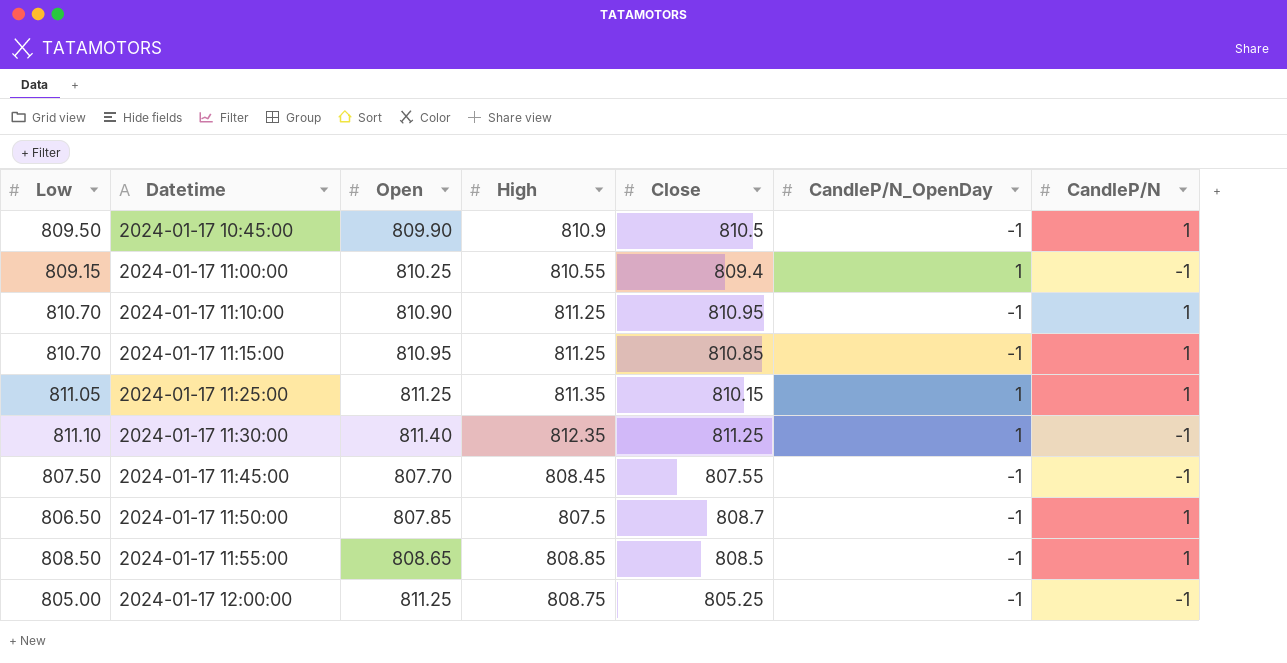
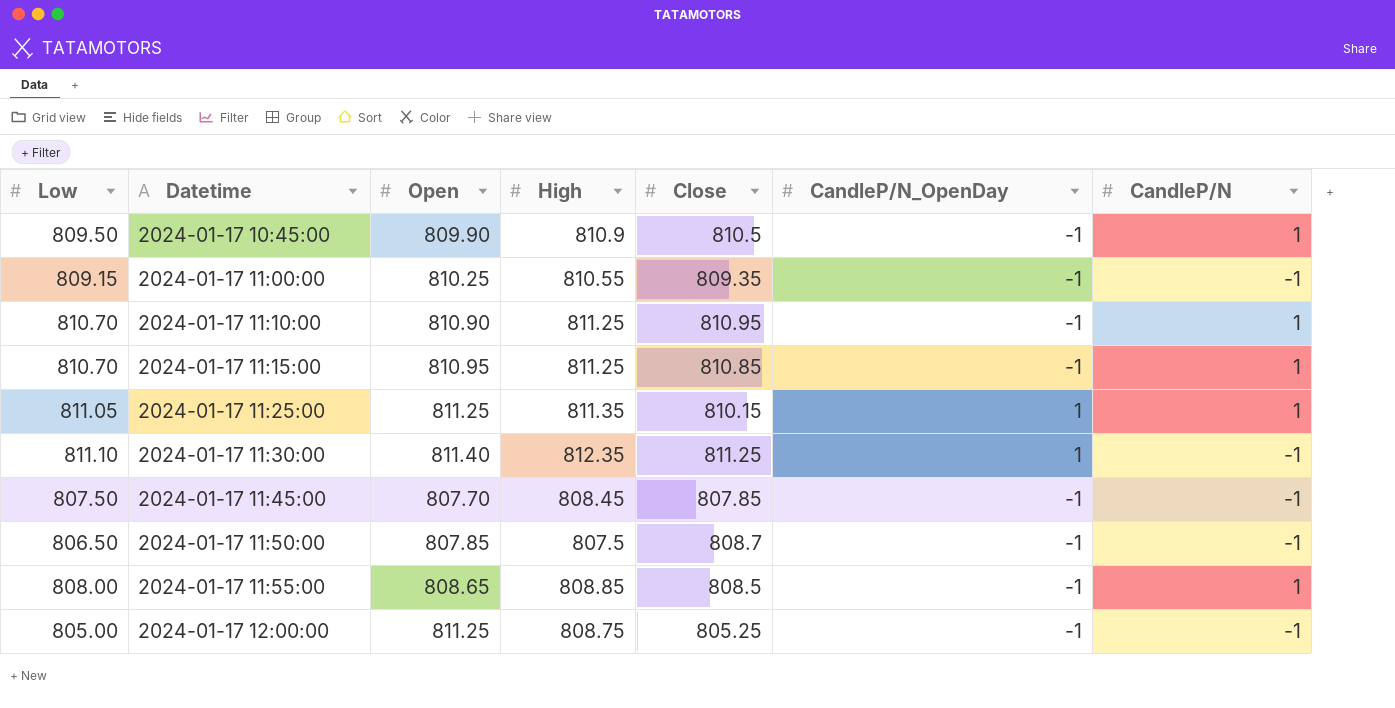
2024-01-17 11:00:00 | Close: 809.4 -> 809.35
2024-01-17 11:00:00 | CandleP/N_OpenDay: 1 -> -1
2024-01-17 11:45:00 | Close: 807.55 -> 807.85
2024-01-17 11:50:00 | CandleP/N: 1 -> -1
2024-01-17 11:55:00 | Low: 808.50 -> 808.00

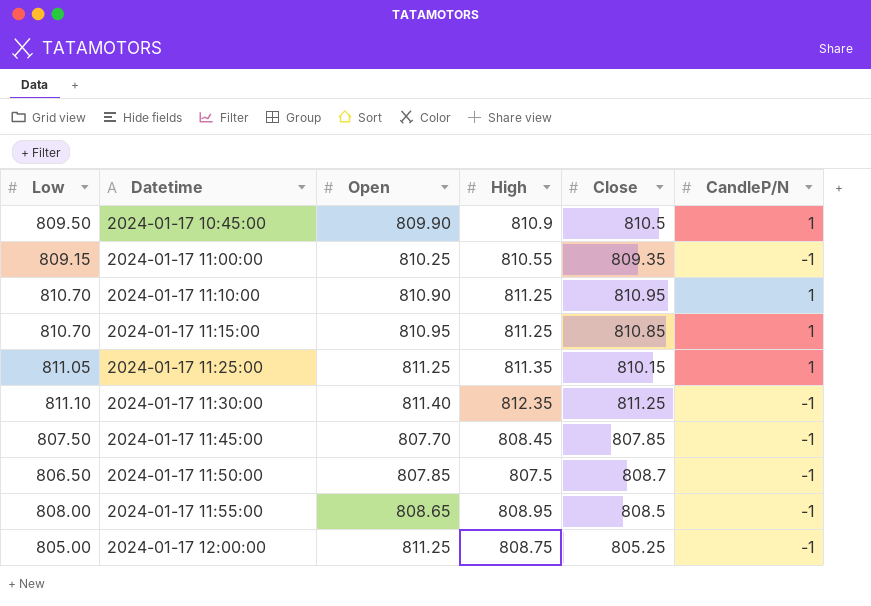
column CandleP/N_OpenDay | position: 6 -> none
2024-01-17 11:55:00 | High: 808.85 -> 808.95
2024-01-17 11:55:00 | CandleP/N: 1 -> -1

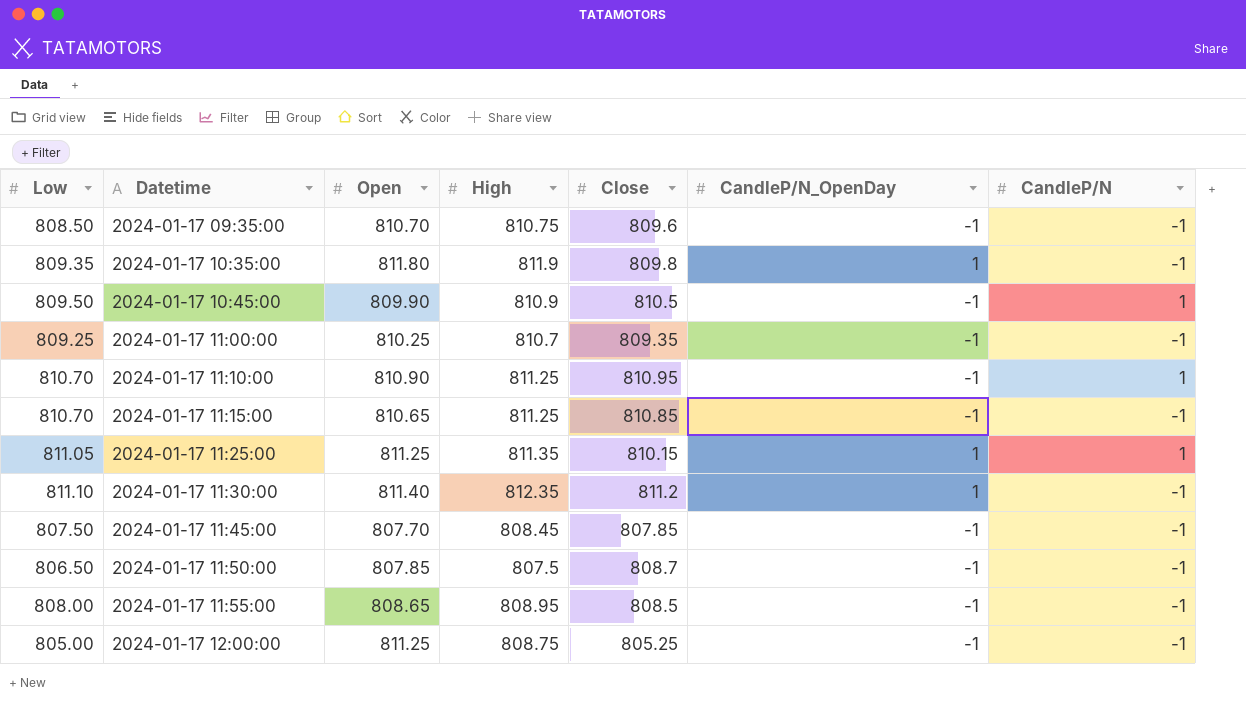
column CandleP/N_OpenDay | position: none -> 6
row 2024-01-17 09:35:00: none -> 808.50 | 810.70 | 810.75 | 809.6 | -1 | -1
row 2024-01-17 10:35:00: none -> 809.35 | 811.80 | 811.9 | 809.8 | 1 | -1
2024-01-17 11:00:00 | Low: 809.15 -> 809.25
2024-01-17 11:00:00 | High: 810.55 -> 810.7
2024-01-17 11:15:00 | Open: 810.95 -> 810.65
2024-01-17 11:15:00 | CandleP/N: 1 -> -1
2024-01-17 11:30:00 | Close: 811.25 -> 811.2

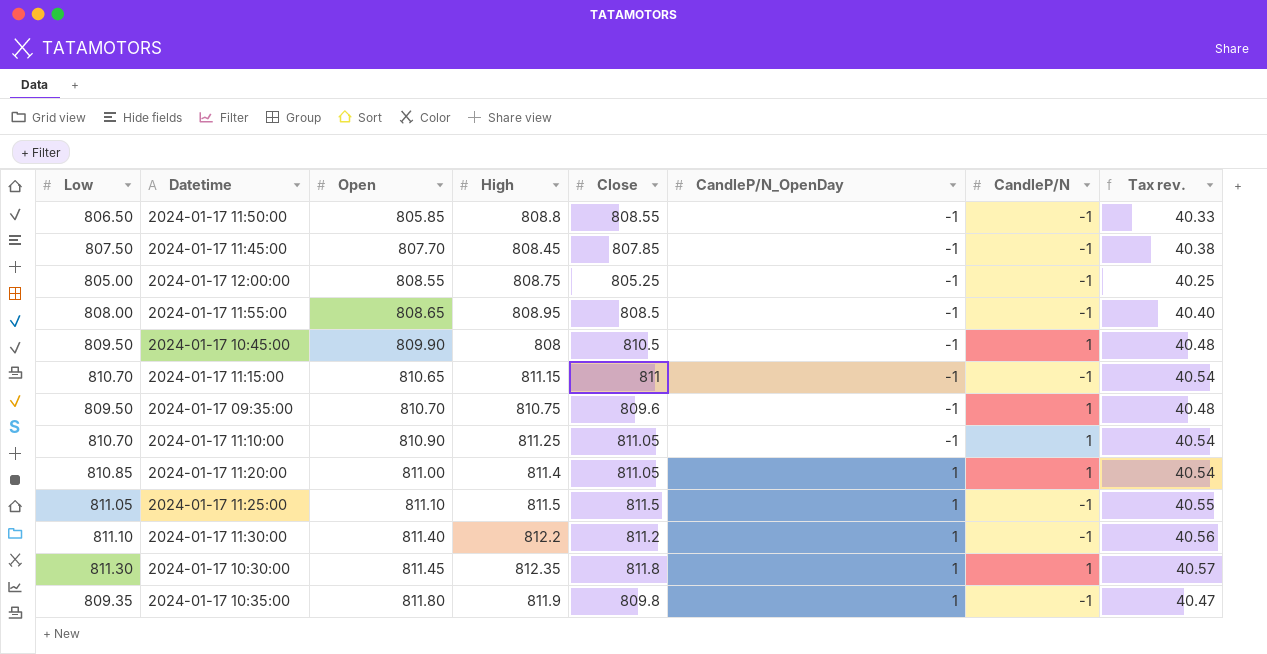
row order: Datetime ascending -> Open ascending
column Tax rev. | formula: none -> [Low] * 0.05
row 2024-01-17 11:00:00: 809.25 | 810.25 | 810.7 | 809.35 | -1 | -1 -> none
2024-01-17 11:50:00 | Open: 807.85 -> 805.85
2024-01-17 11:50:00 | High: 807.5 -> 808.8
2024-01-17 11:50:00 | Close: 808.7 -> 808.55
2024-01-17 12:00:00 | Open: 811.25 -> 808.55
2024-01-17 10:45:00 | High: 810.9 -> 808
2024-01-17 11:15:00 | High: 811.25 -> 811.15
2024-01-17 11:15:00 | Close: 810.85 -> 811
2024-01-17 09:35:00 | Low: 808.50 -> 809.50
2024-01-17 09:35:00 | CandleP/N: -1 -> 1
2024-01-17 11:10:00 | Close: 810.95 -> 811.05
row 2024-01-17 11:20:00: none -> 810.85 | 811.00 | 811.4 | 811.05 | 1 | 1 | 40.54
2024-01-17 11:25:00 | Open: 811.25 -> 811.10
2024-01-17 11:25:00 | High: 811.35 -> 811.5
2024-01-17 11:25:00 | Close: 810.15 -> 811.5
2024-01-17 11:25:00 | CandleP/N: 1 -> -1
2024-01-17 11:30:00 | High: 812.35 -> 812.2
row 2024-01-17 10:30:00: none -> 811.30 | 811.45 | 812.35 | 811.8 | 1 | 1 | 40.57

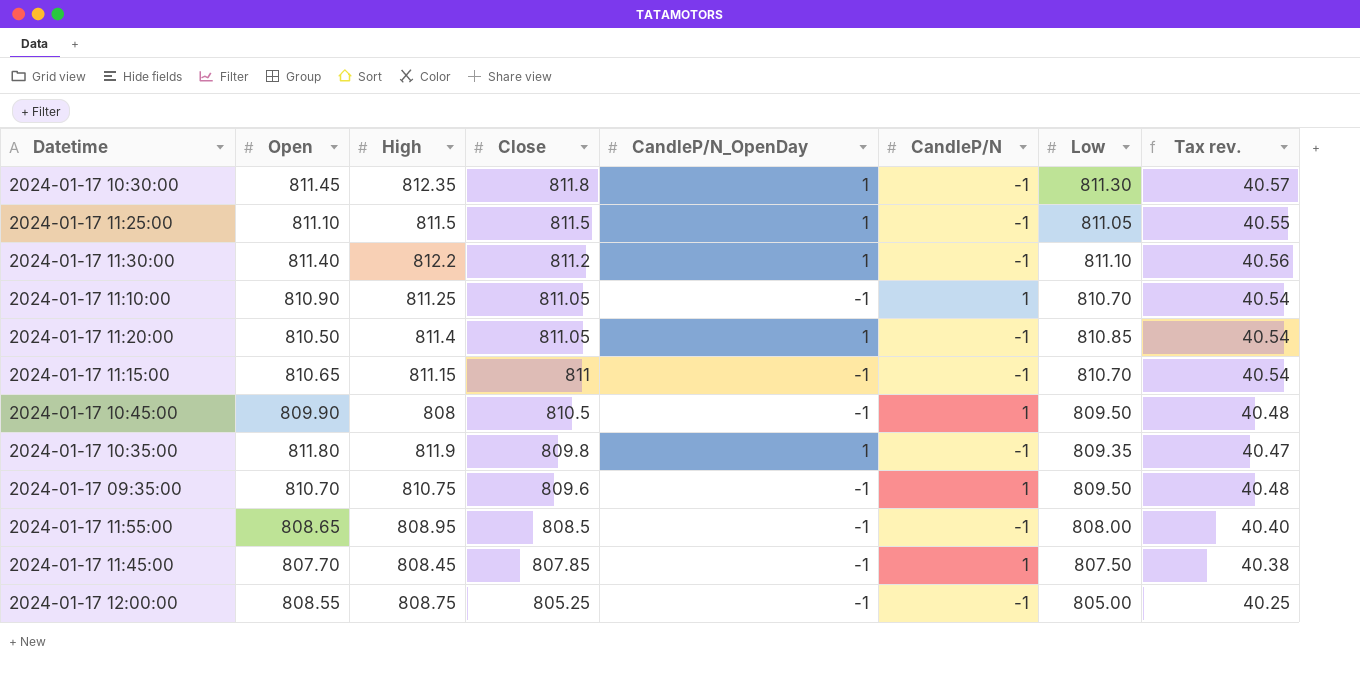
row order: Open ascending -> Close descending
column Low | position: 1 -> 7
row 2024-01-17 11:50:00: 806.50 | 805.85 | 808.8 | 808.55 | -1 | -1 | 40.33 -> none
2024-01-17 10:30:00 | CandleP/N: 1 -> -1
2024-01-17 11:20:00 | Open: 811.00 -> 810.50
2024-01-17 11:20:00 | CandleP/N: 1 -> -1
2024-01-17 11:45:00 | CandleP/N: -1 -> 1

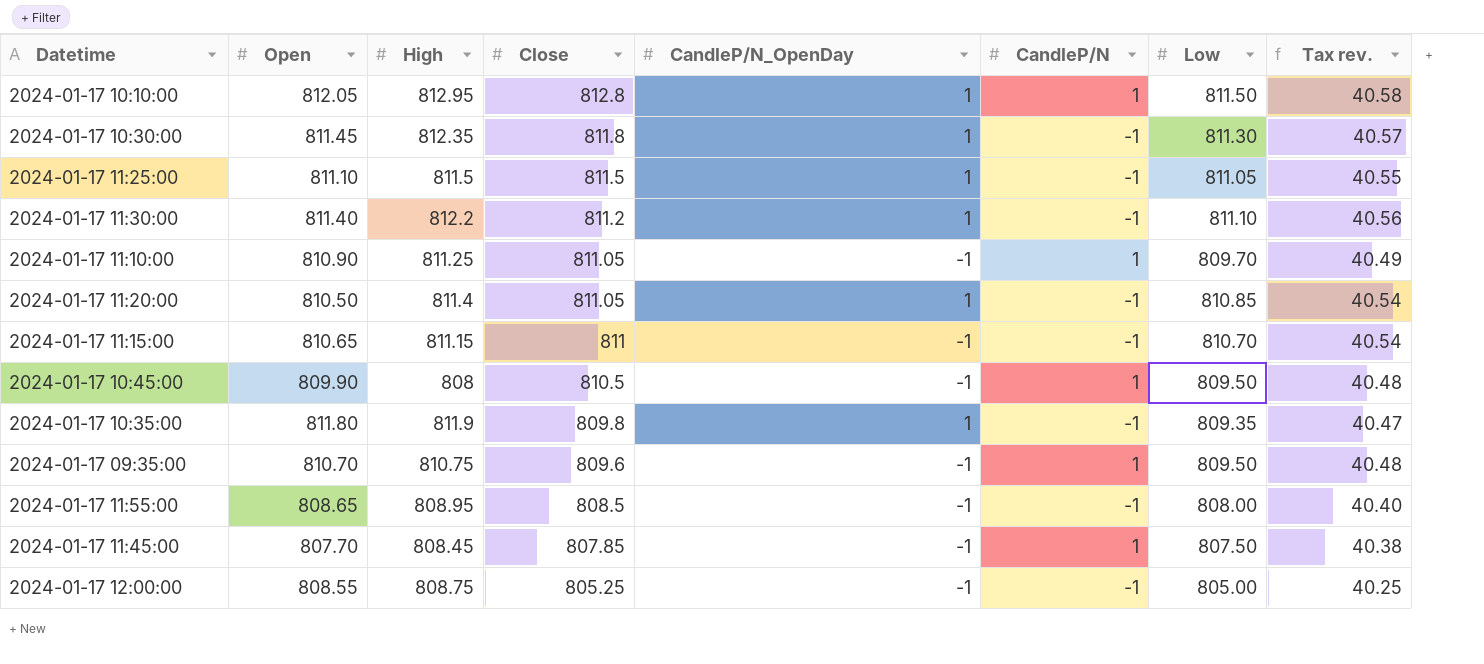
row 2024-01-17 10:10:00: none -> 812.05 | 812.95 | 812.8 | 1 | 1 | 811.50 | 40.58
2024-01-17 11:10:00 | Low: 810.70 -> 809.70
2024-01-17 11:10:00 | Tax rev.: 40.54 -> 40.49

